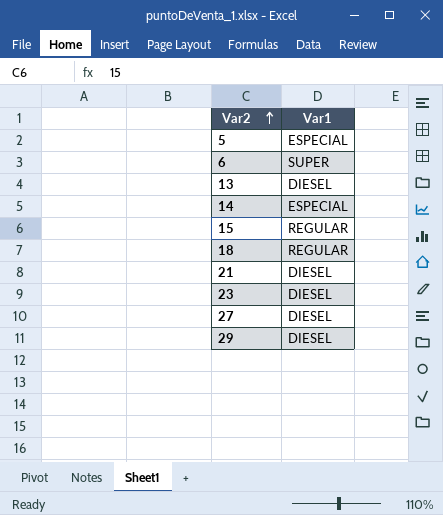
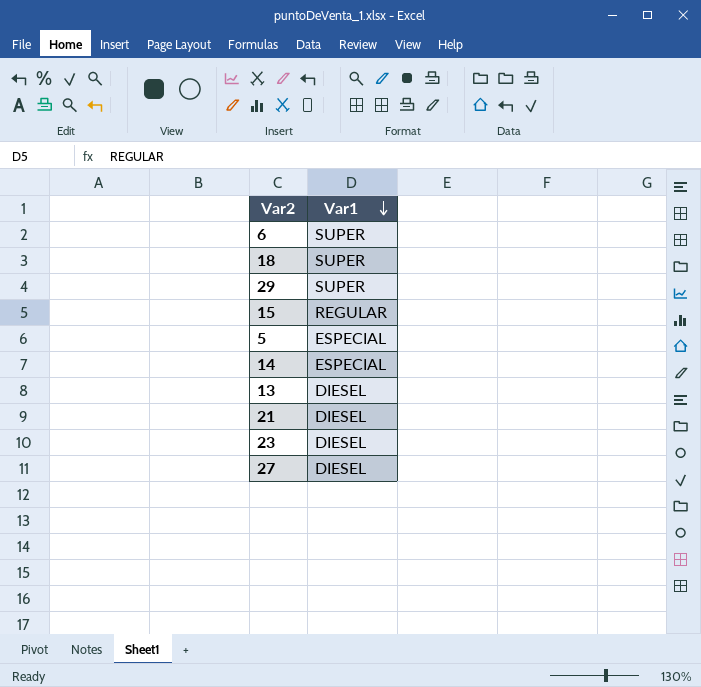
row order: Var2 ascending -> Var1 descending
18 | Var1: REGULAR -> SUPER
29 | Var1: DIESEL -> SUPER

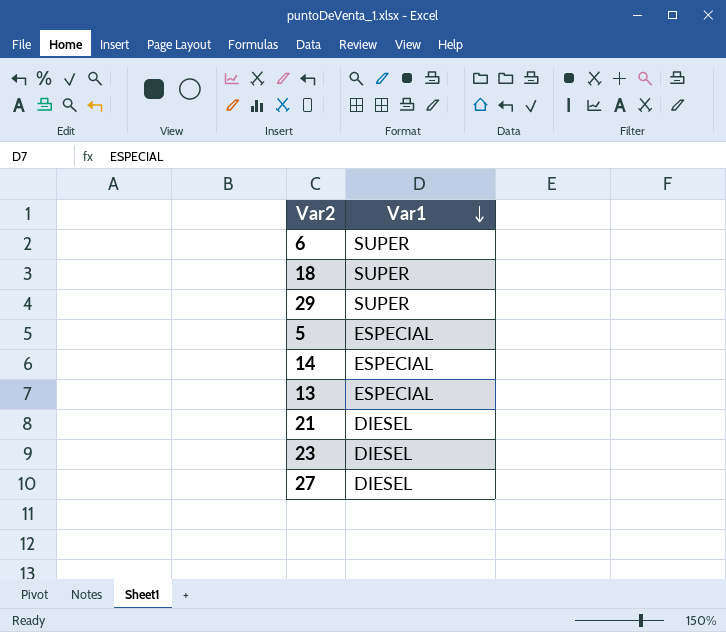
row 15: REGULAR -> none
13 | Var1: DIESEL -> ESPECIAL

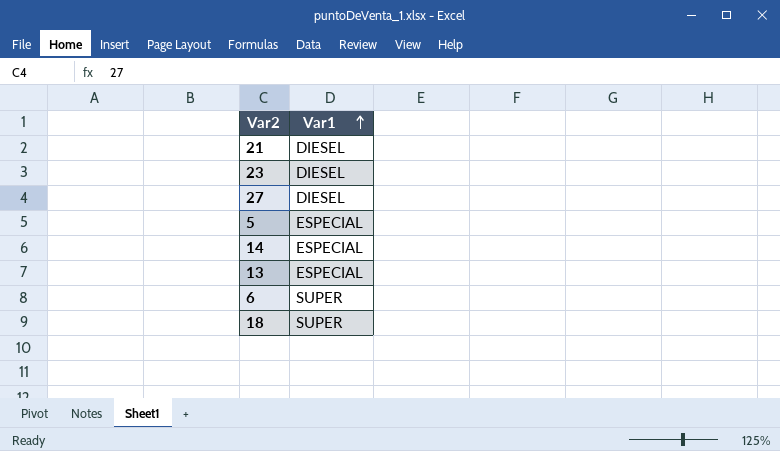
row order: Var1 descending -> Var1 ascending
row 29: SUPER -> none

